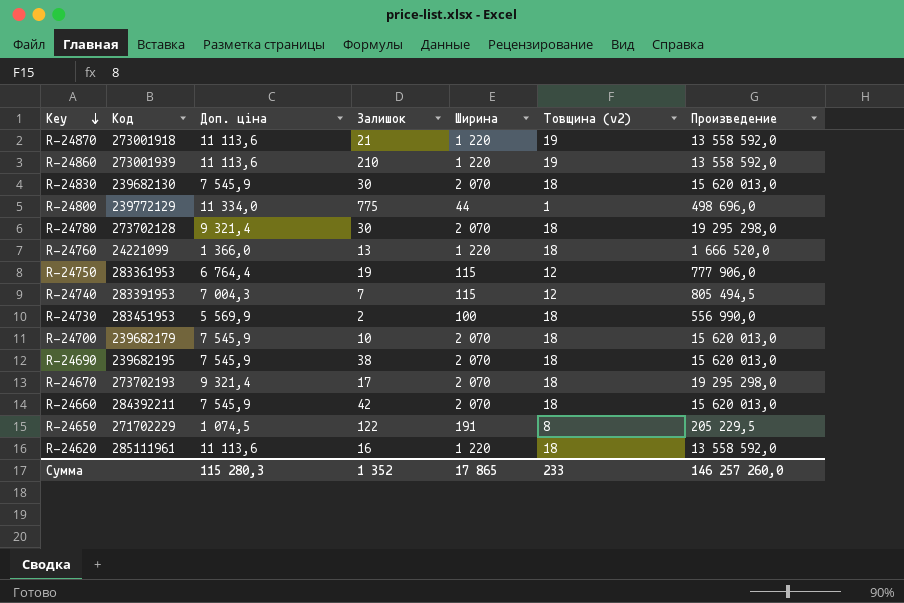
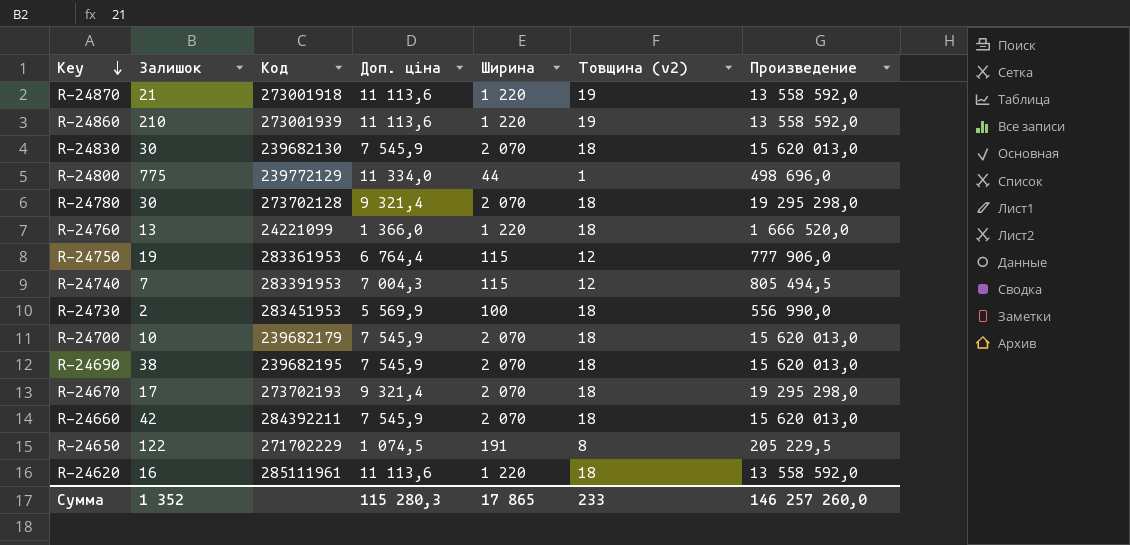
column Залишок | position: 4 -> 2

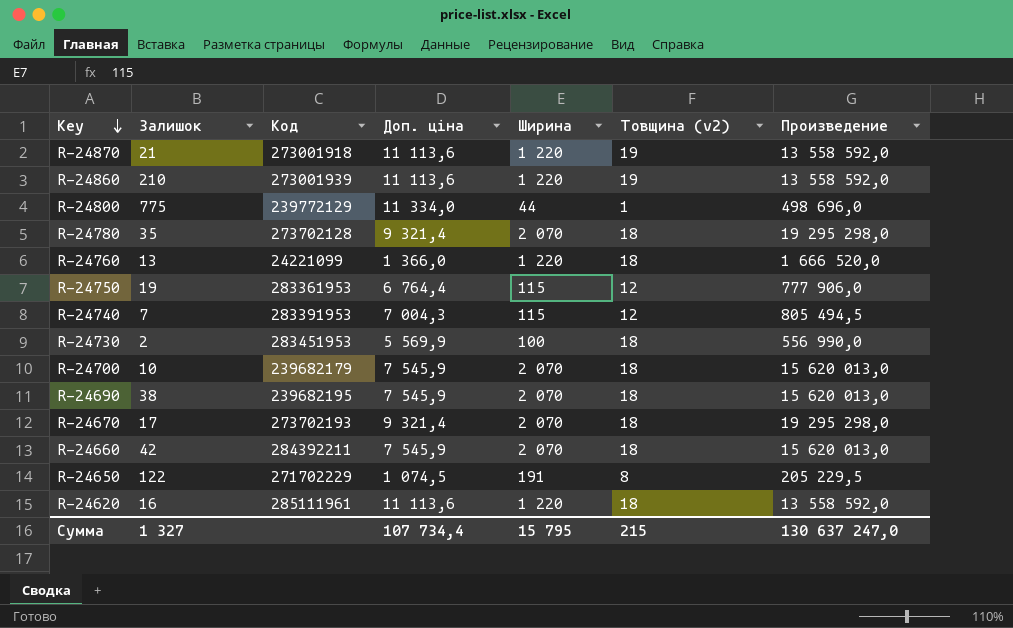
row R-24830: 30 | 239682130 | 7 545,9 | 2 070 | 18 | 15 620 013,0 -> none
R-24780 | Залишок: 30 -> 35
Сумма | Залишок: 1 352 -> 1 327
Сумма | Доп. ціна: 115 280,3 -> 107 734,4
Сумма | Ширина: 17 865 -> 15 795
Сумма | Товщина (v2): 233 -> 215
Сумма | Произведение: 146 257 260,0 -> 130 637 247,0

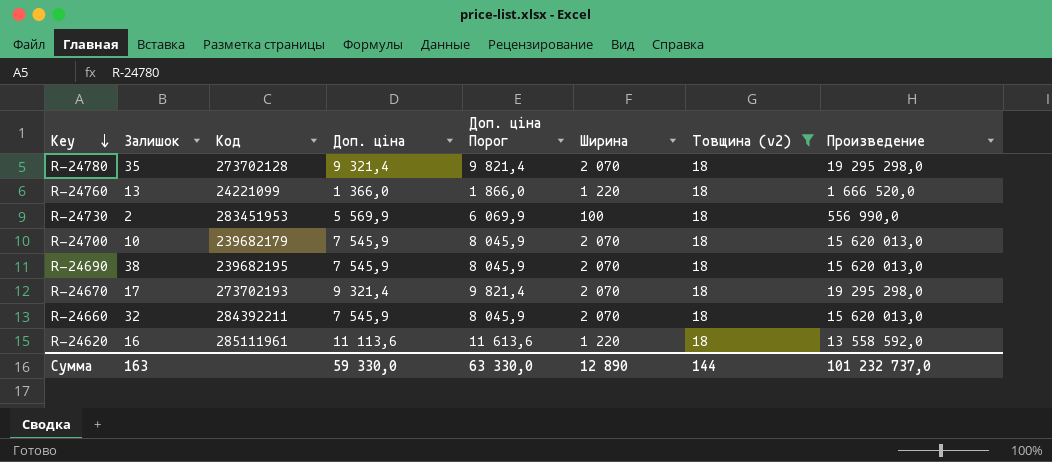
filter: none -> Товщина (v2) = 18
column Доп. ціна Порог | formula: none -> [Доп. ціна] + 500
R-24660 | Залишок: 42 -> 32
Сумма | Залишок: 1 327 -> 163
Сумма | Доп. ціна: 107 734,4 -> 59 330,0
Сумма | Ширина: 15 795 -> 12 890
Сумма | Товщина (v2): 215 -> 144
Сумма | Произведение: 130 637 247,0 -> 101 232 737,0

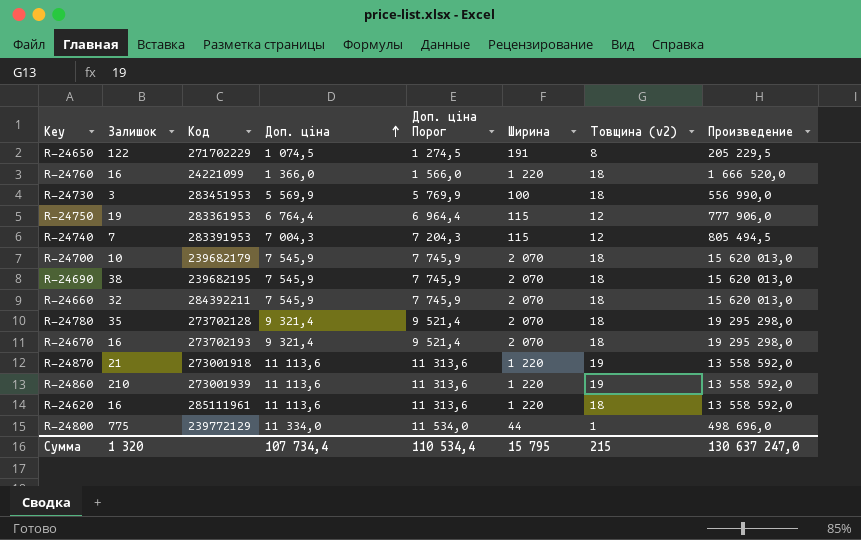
filter: Товщина (v2) = 18 -> none
row order: Key descending -> Доп. ціна ascending
column Доп. ціна Порог | formula: [Доп. ціна] + 500 -> [Доп. ціна] + 200
R-24760 | Залишок: 13 -> 16
R-24730 | Залишок: 2 -> 3
R-24670 | Залишок: 17 -> 16
Сумма | Залишок: 163 -> 1 320
Сумма | Доп. ціна: 59 330,0 -> 107 734,4
Сумма | Доп. ціна Порог: 63 330,0 -> 110 534,4
Сумма | Ширина: 12 890 -> 15 795
Сумма | Товщина (v2): 144 -> 215
Сумма | Произведение: 101 232 737,0 -> 130 637 247,0

